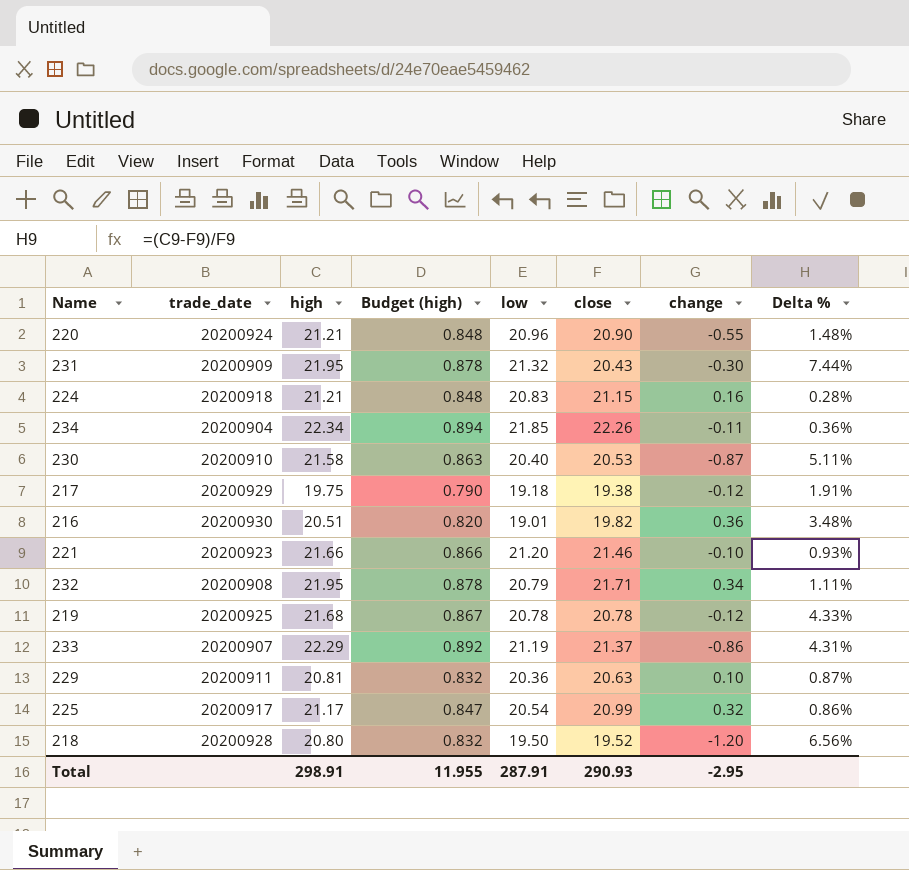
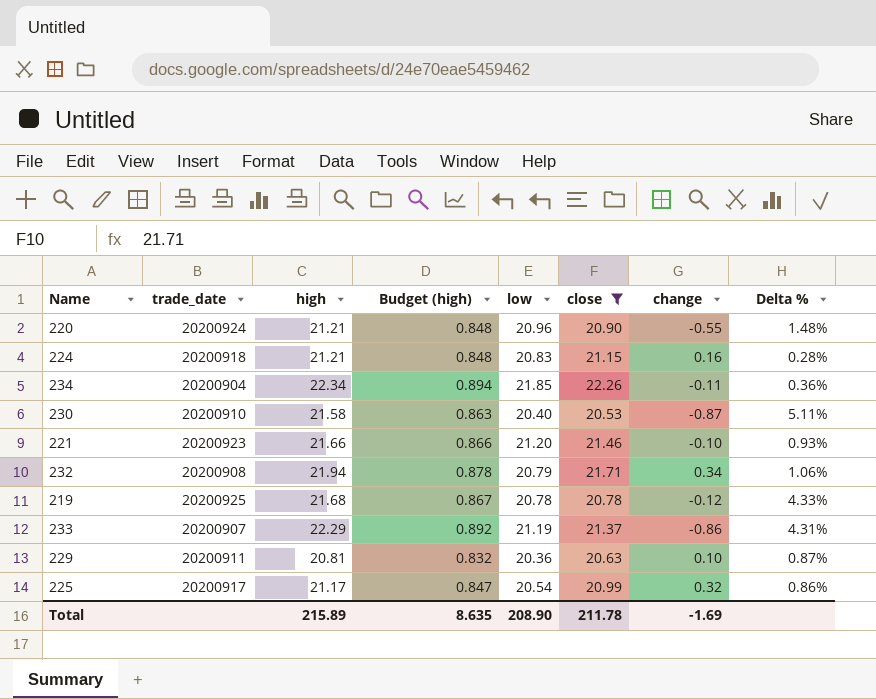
filter: none -> close >= 20.53
232 | high: 21.95 -> 21.94
232 | Delta %: 1.11% -> 1.06%
Total | high: 298.91 -> 215.89
Total | Budget (high): 11.955 -> 8.635
Total | low: 287.91 -> 208.90
Total | close: 290.93 -> 211.78
Total | change: -2.95 -> -1.69

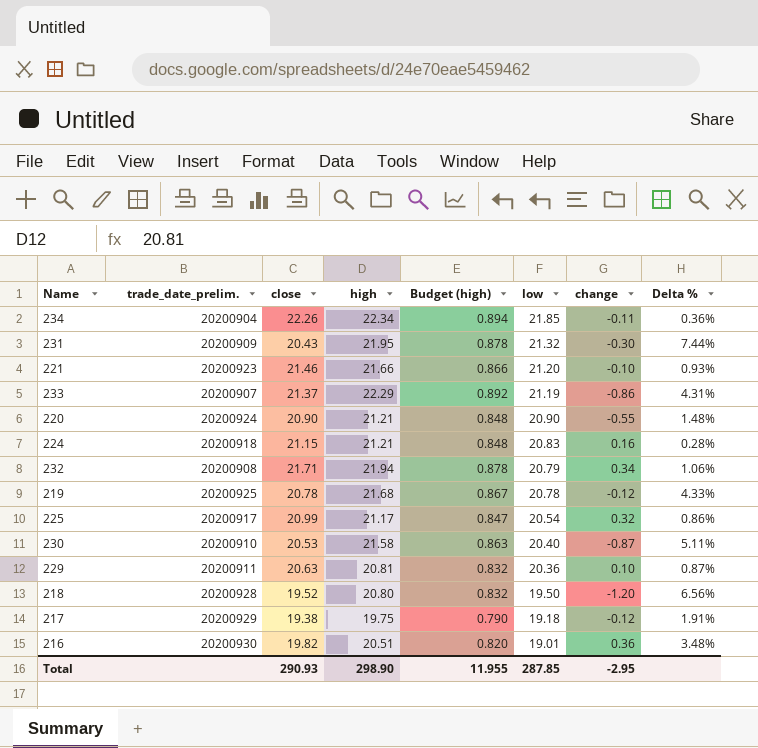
filter: close >= 20.53 -> none
row order: none -> low descending
column name: trade_date -> trade_date_prelim.
column close | position: 6 -> 3
220 | low: 20.96 -> 20.90
Total | close: 211.78 -> 290.93
Total | high: 215.89 -> 298.90
Total | Budget (high): 8.635 -> 11.955
Total | low: 208.90 -> 287.85
Total | change: -1.69 -> -2.95

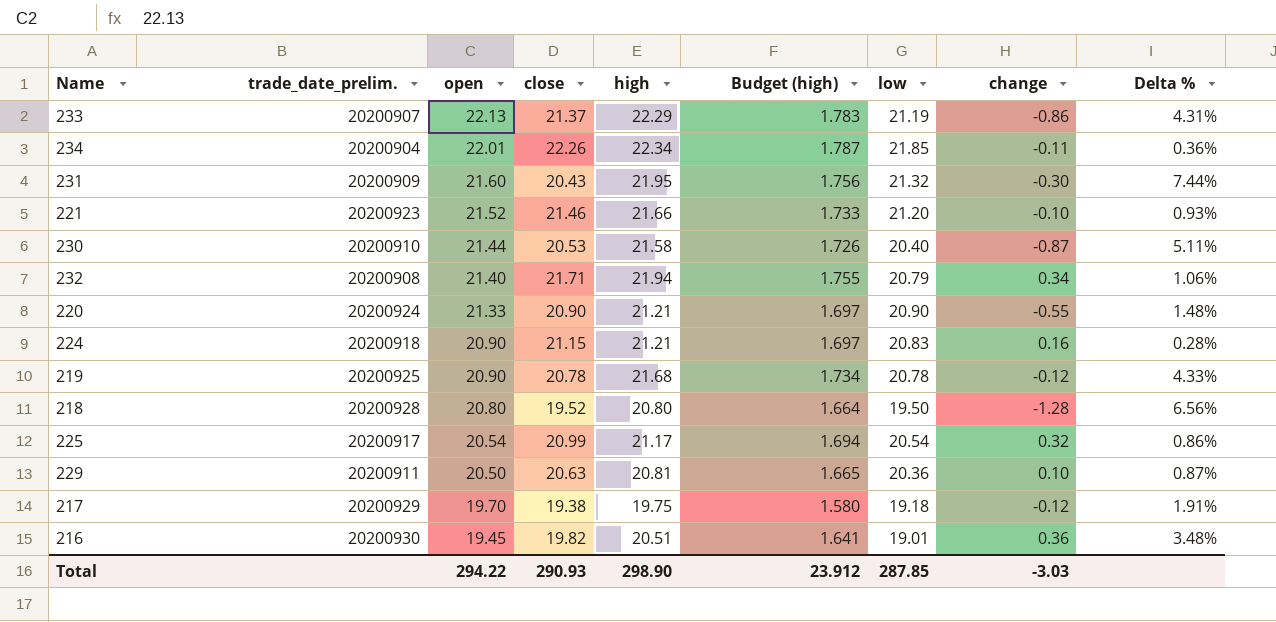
row order: low descending -> open descending
column open | position: none -> 3
column Budget (high) | formula: [high] * 0.04 -> [high] * 0.08
218 | change: -1.20 -> -1.28
Total | Budget (high): 11.955 -> 23.912
Total | change: -2.95 -> -3.03

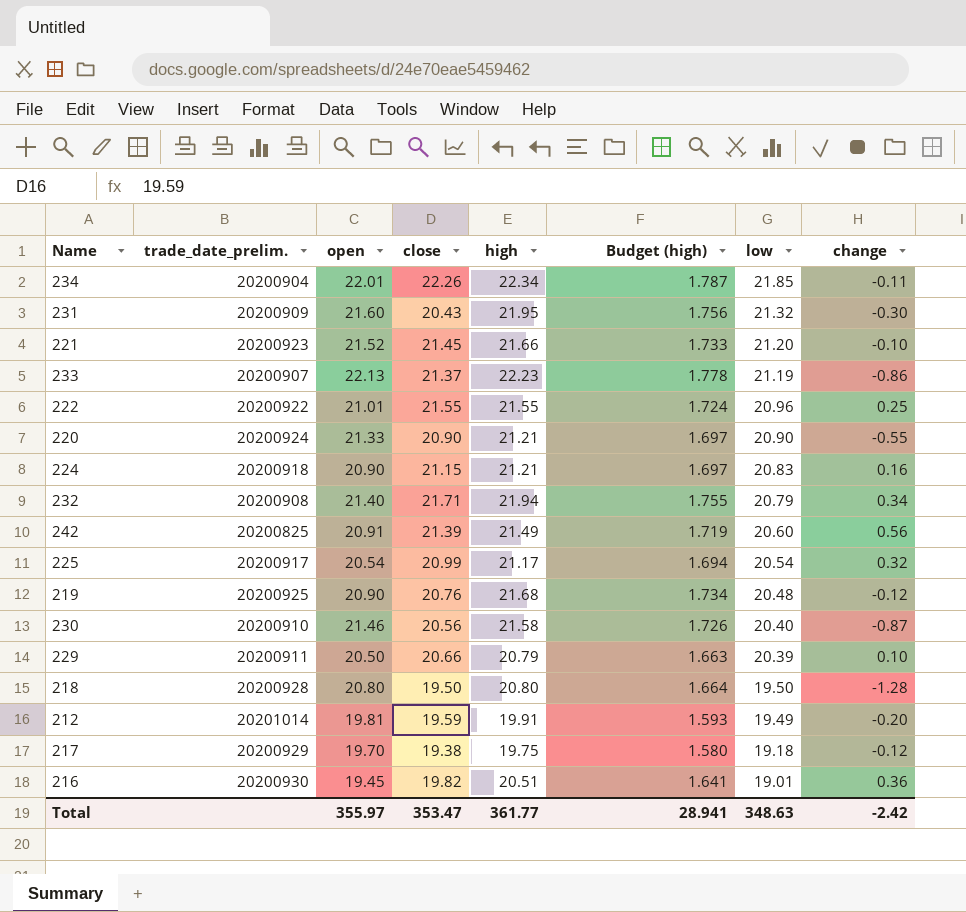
row order: open descending -> low descending
column Delta % | formula: ([high] - [close]) / [close] -> none
221 | close: 21.46 -> 21.45
233 | high: 22.29 -> 22.23
233 | Budget (high): 1.783 -> 1.778
row 222: none -> 20200922 | 21.01 | 21.55 | 21.55 | 1.724 | 20.96 | 0.25
row 242: none -> 20200825 | 20.91 | 21.39 | 21.49 | 1.719 | 20.60 | 0.56
219 | close: 20.78 -> 20.76
219 | low: 20.78 -> 20.48
230 | open: 21.44 -> 21.46
230 | close: 20.53 -> 20.56
229 | close: 20.63 -> 20.66
229 | high: 20.81 -> 20.79
229 | Budget (high): 1.665 -> 1.663
229 | low: 20.36 -> 20.39
218 | close: 19.52 -> 19.50
row 212: none -> 20201014 | 19.81 | 19.59 | 19.91 | 1.593 | 19.49 | -0.20
Total | open: 294.22 -> 355.97
Total | close: 290.93 -> 353.47
Total | high: 298.90 -> 361.77
Total | Budget (high): 23.912 -> 28.941
Total | low: 287.85 -> 348.63
Total | change: -3.03 -> -2.42

